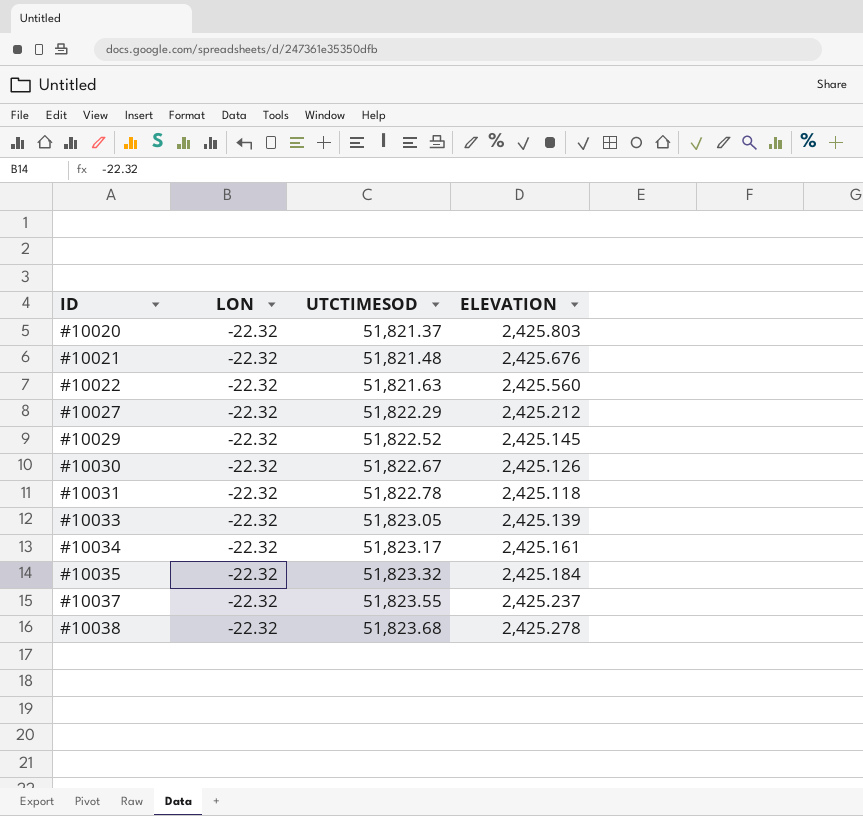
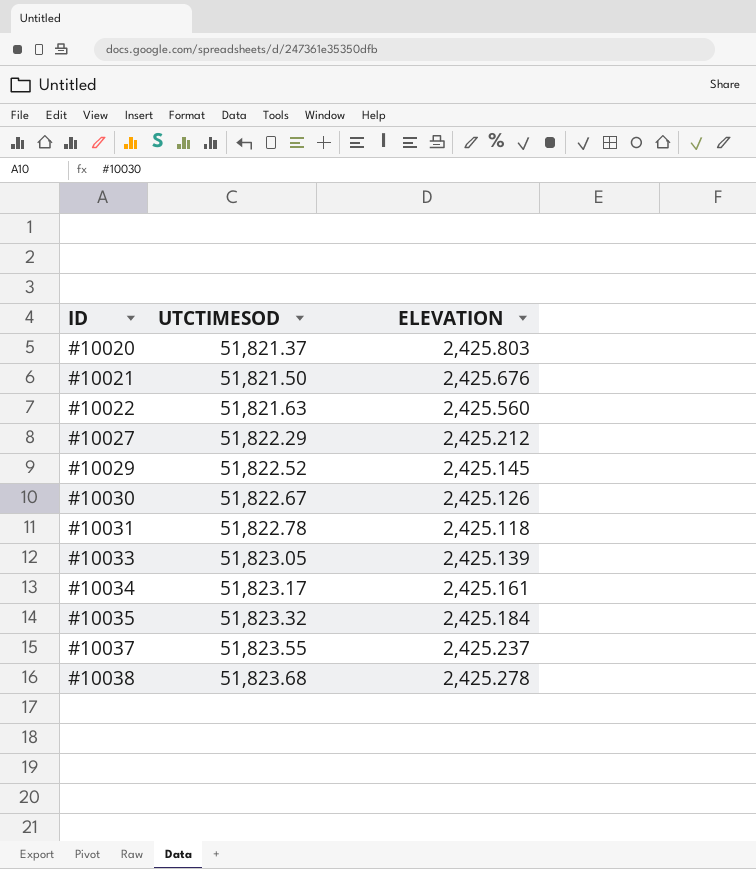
column LON | position: 2 -> none
#10021 | UTCTIMESOD: 51,821.48 -> 51,821.50

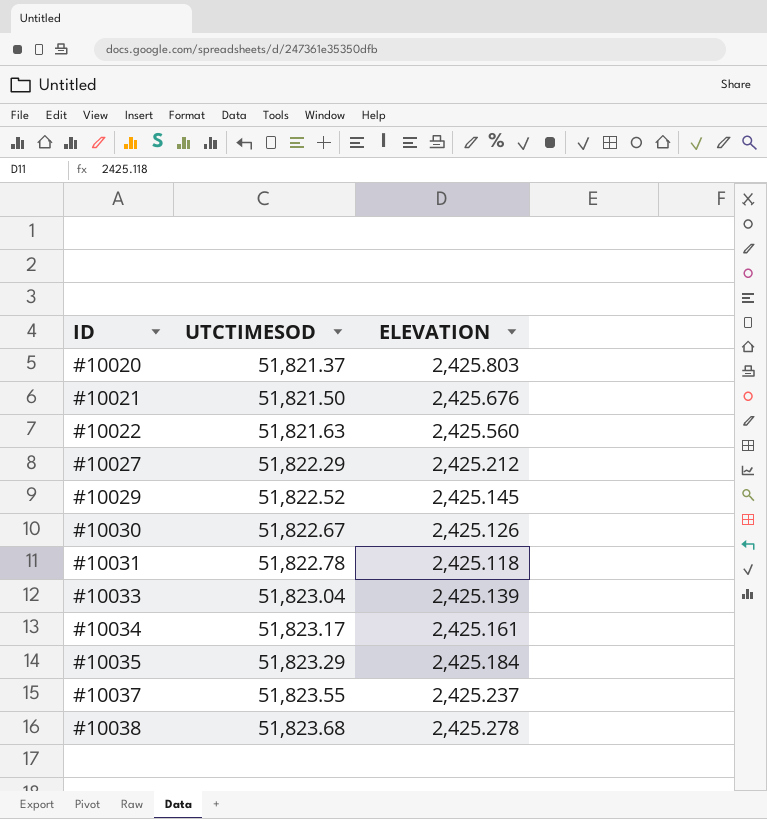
#10033 | UTCTIMESOD: 51,823.05 -> 51,823.04
#10035 | UTCTIMESOD: 51,823.32 -> 51,823.29

